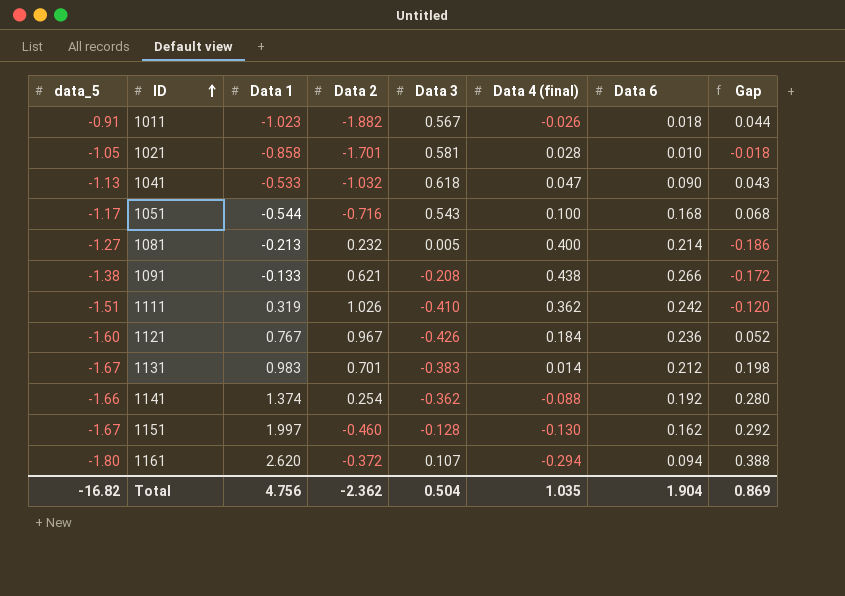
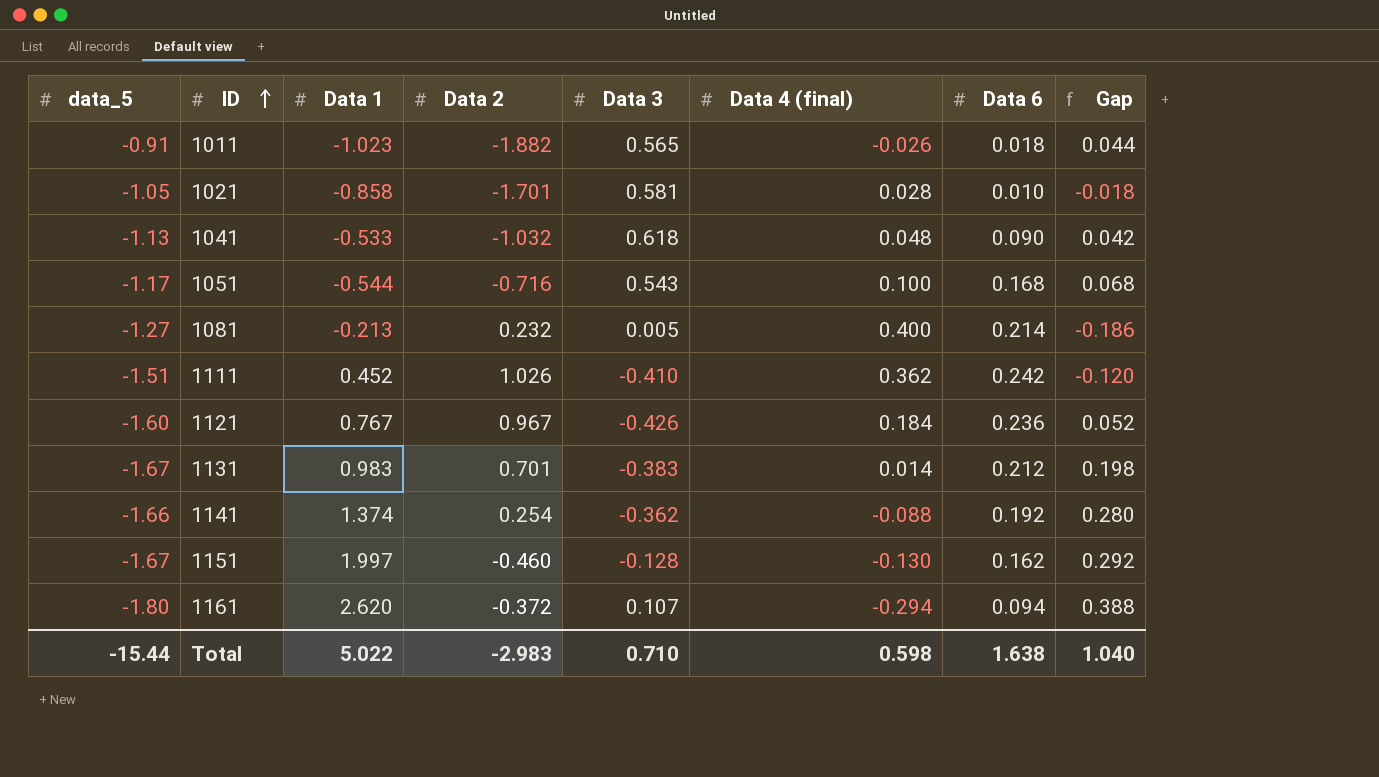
row 1091: -1.38 | -0.133 | 0.621 | -0.208 | 0.438 | 0.266 | -0.172 -> none
1011 | Data 3: 0.567 -> 0.565
1041 | Data 4 (final): 0.047 -> 0.048
1041 | Gap: 0.043 -> 0.042
1111 | Data 1: 0.319 -> 0.452
Total | data_5: -16.82 -> -15.44
Total | Data 1: 4.756 -> 5.022
Total | Data 2: -2.362 -> -2.983
Total | Data 3: 0.504 -> 0.710
Total | Data 4 (final): 1.035 -> 0.598
Total | Data 6: 1.904 -> 1.638
Total | Gap: 0.869 -> 1.040

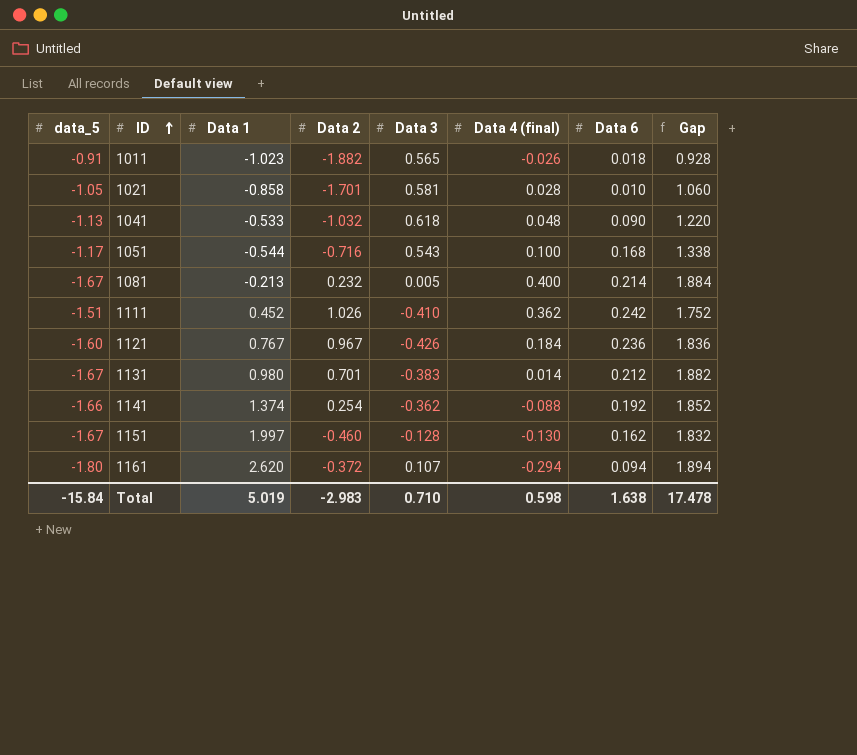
column Gap | formula: [Data 6] - [Data 4 (final)] -> [Data 6] - [data_5]
1081 | data_5: -1.27 -> -1.67
1131 | Data 1: 0.983 -> 0.980
Total | data_5: -15.44 -> -15.84
Total | Data 1: 5.022 -> 5.019
Total | Gap: 1.040 -> 17.478

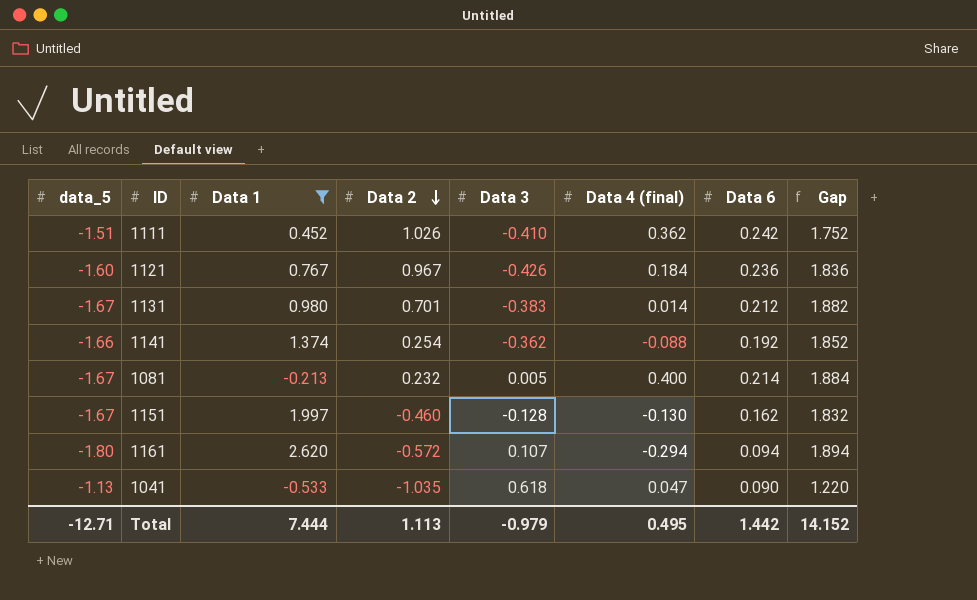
filter: none -> Data 1 >= -0.533
row order: ID ascending -> Data 2 descending
1161 | Data 2: -0.372 -> -0.572
1041 | Data 2: -1.032 -> -1.035
1041 | Data 4 (final): 0.048 -> 0.047
Total | data_5: -15.84 -> -12.71
Total | Data 1: 5.019 -> 7.444
Total | Data 2: -2.983 -> 1.113
Total | Data 3: 0.710 -> -0.979
Total | Data 4 (final): 0.598 -> 0.495
Total | Data 6: 1.638 -> 1.442
Total | Gap: 17.478 -> 14.152

